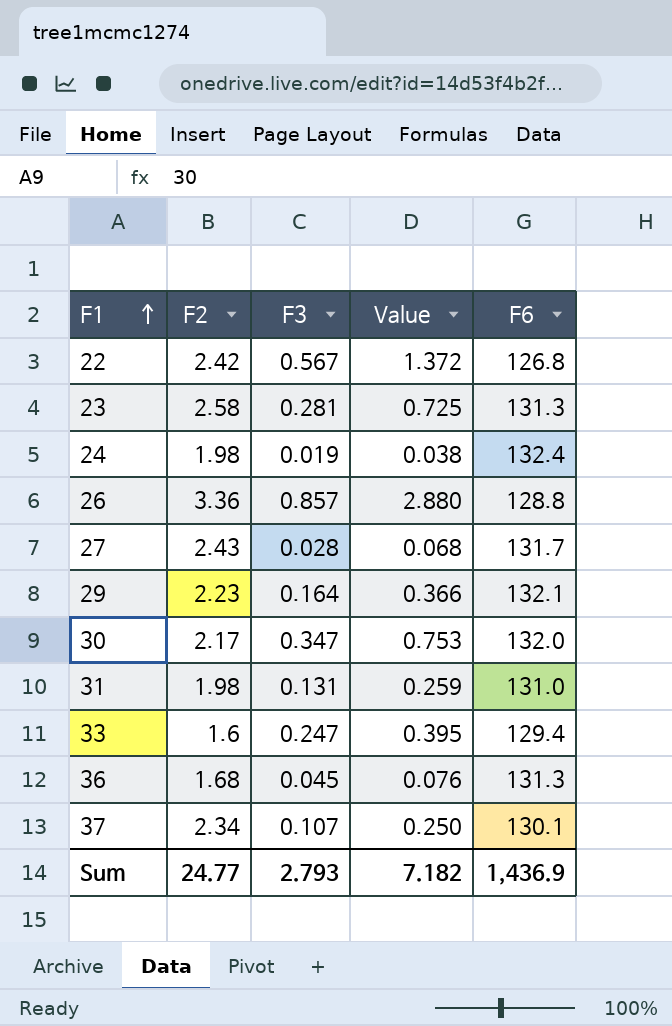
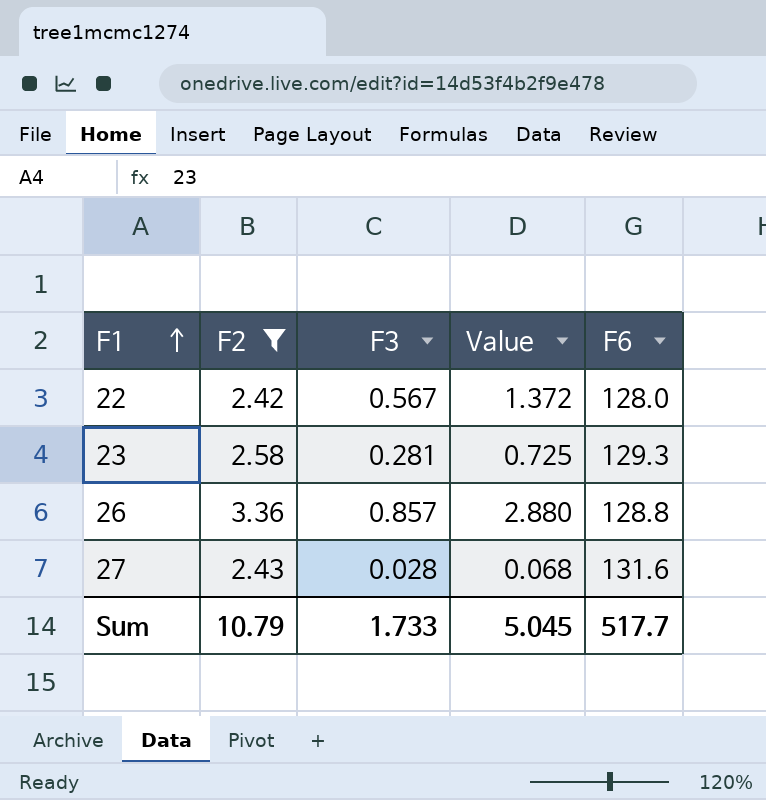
filter: none -> F2 >= 2.42
22 | F6: 126.8 -> 128.0
23 | F6: 131.3 -> 129.3
27 | F6: 131.7 -> 131.6
Sum | F2: 24.77 -> 10.79
Sum | F3: 2.793 -> 1.733
Sum | Value: 7.182 -> 5.045
Sum | F6: 1,436.9 -> 517.7

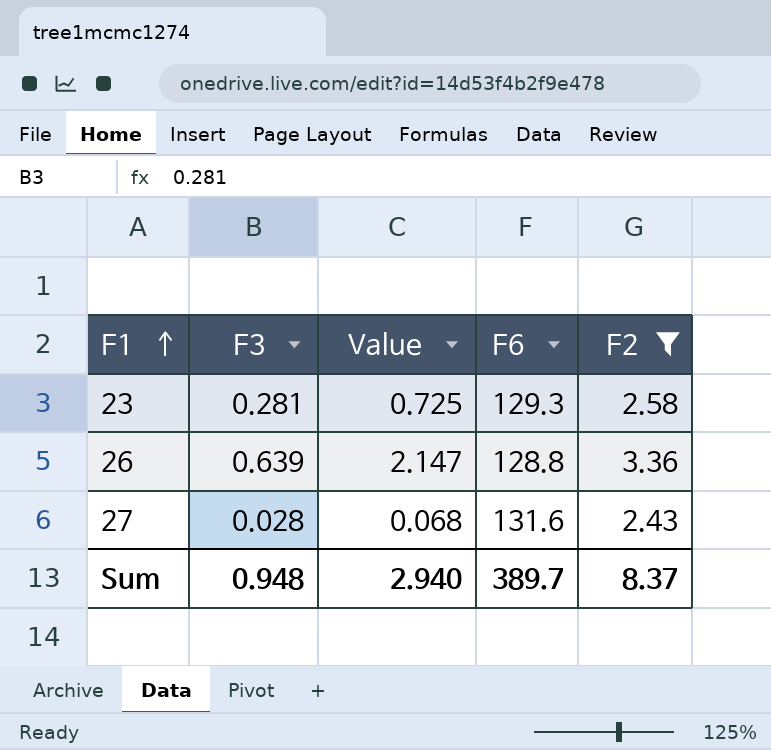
column F2 | position: 2 -> 5
row 22: 2.42 | 0.567 | 1.372 | 128.0 -> none
26 | F3: 0.857 -> 0.639
26 | Value: 2.880 -> 2.147
Sum | F3: 1.733 -> 0.948
Sum | Value: 5.045 -> 2.940
Sum | F6: 517.7 -> 389.7
Sum | F2: 10.79 -> 8.37

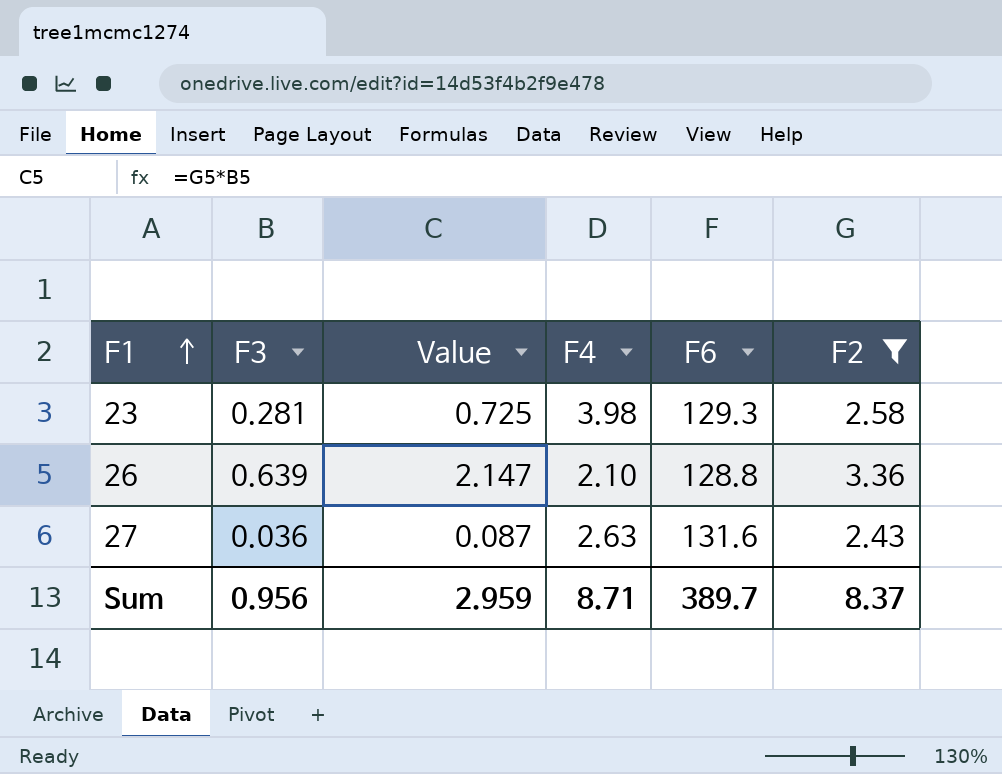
column F4 | position: none -> 4
27 | F3: 0.028 -> 0.036
27 | Value: 0.068 -> 0.087
Sum | F3: 0.948 -> 0.956
Sum | Value: 2.940 -> 2.959

